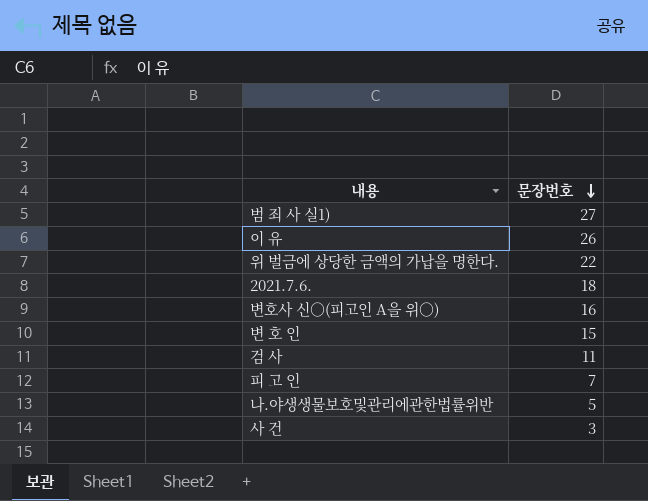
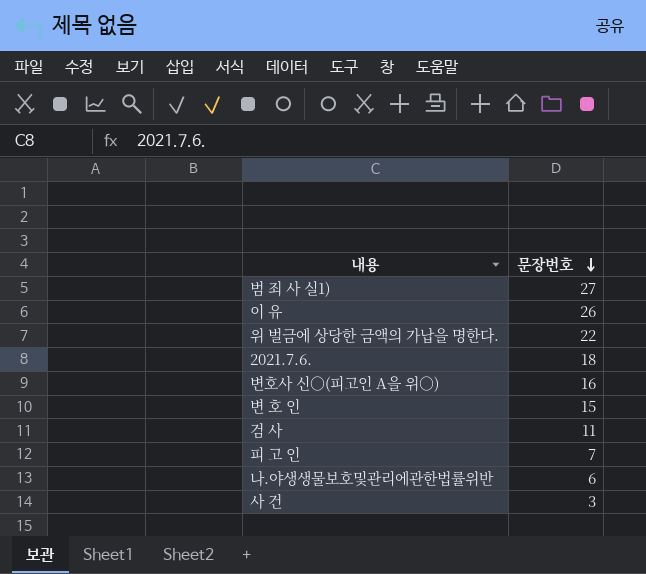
나.야생생물보호및관리에관한법률위반 | 문장번호: 5 -> 6

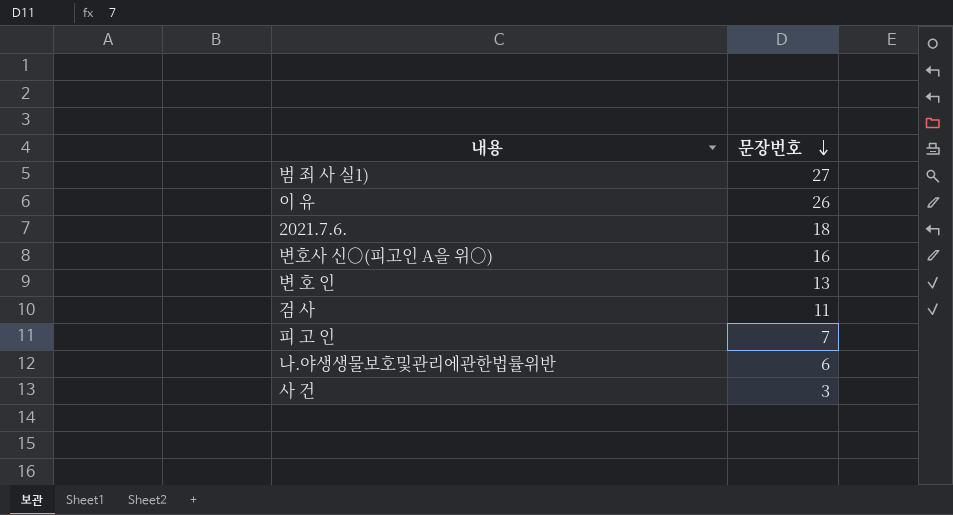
row 위 벌금에 상당한 금액의 가납을 명한다.: 22 -> none
변 호 인 | 문장번호: 15 -> 13

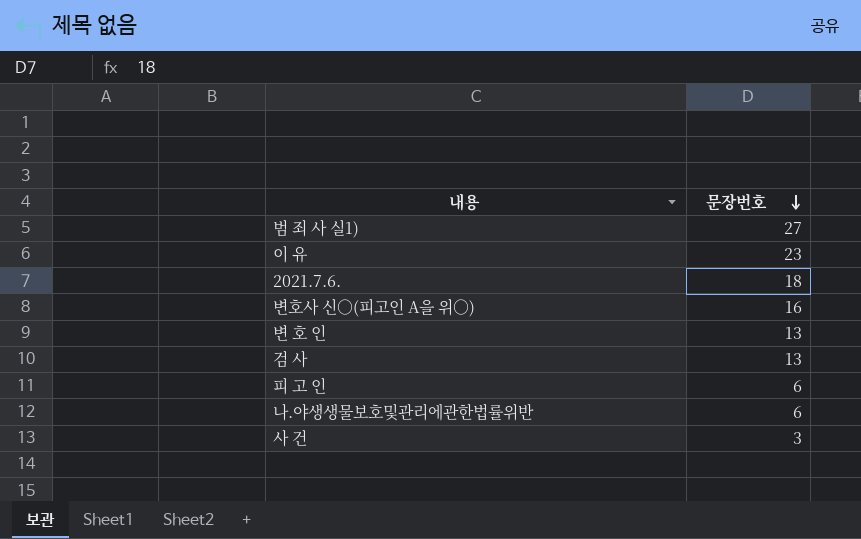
이 유 | 문장번호: 26 -> 23
검 사 | 문장번호: 11 -> 13
피 고 인 | 문장번호: 7 -> 6

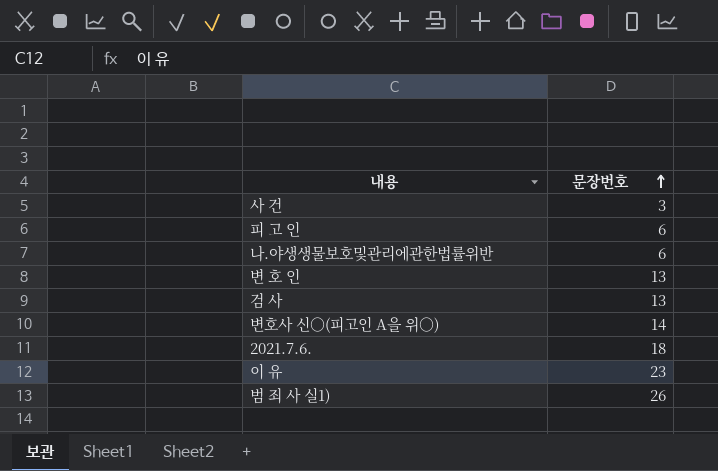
row order: 문장번호 descending -> 문장번호 ascending
변호사 신○(피고인 A을 위○) | 문장번호: 16 -> 14
범 죄 사 실1) | 문장번호: 27 -> 26

